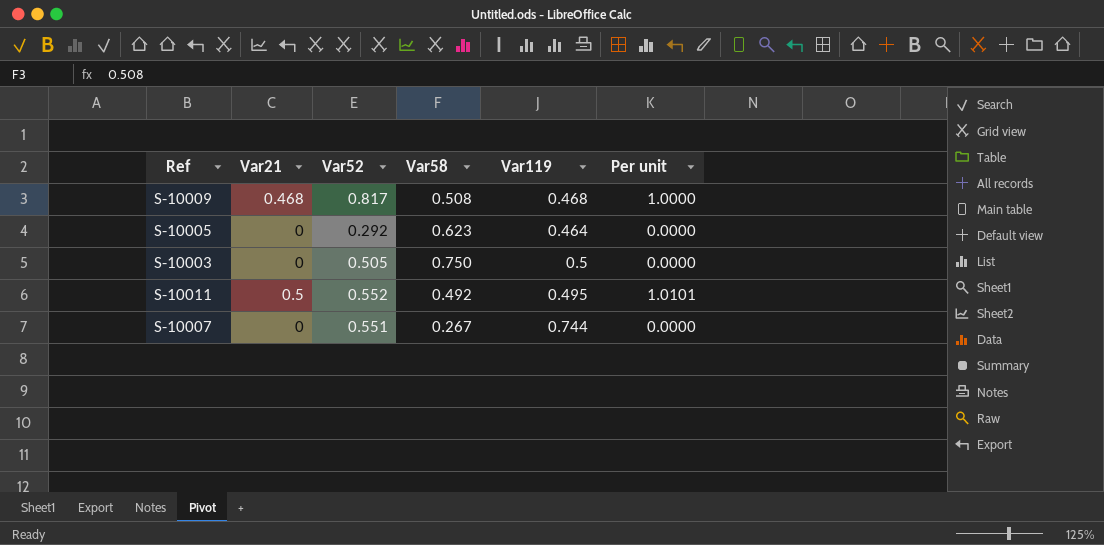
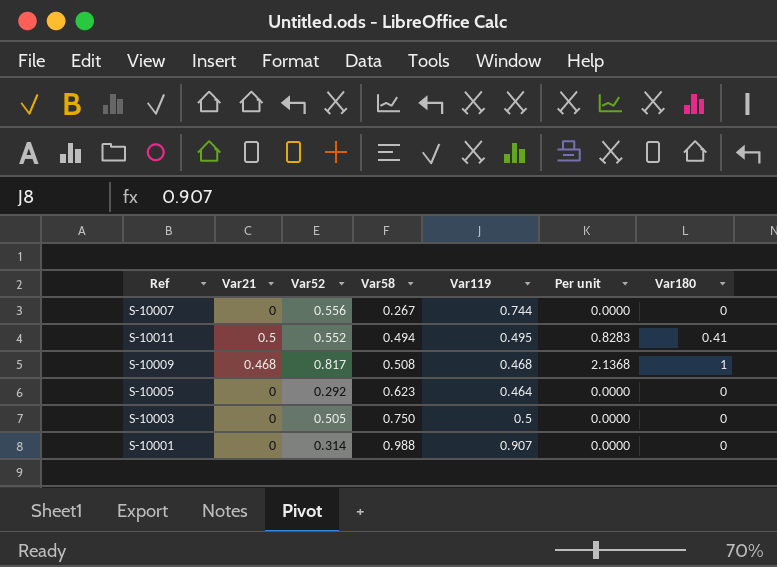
row order: none -> Var58 ascending
column Per unit | formula: [Var21] / [Var119] -> [Var180] / [Var119]
column Var180 | position: none -> 7
S-10007 | Var52: 0.551 -> 0.556
S-10011 | Var58: 0.492 -> 0.494
row S-10001: none -> 0 | 0.314 | 0.988 | 0.907 | 0.0000 | 0

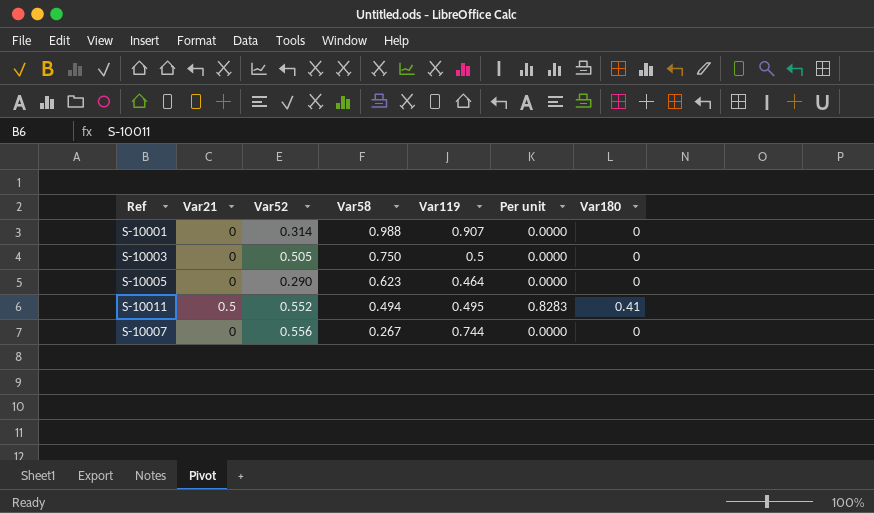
row order: Var58 ascending -> Var58 descending
row S-10009: 0.468 | 0.817 | 0.508 | 0.468 | 2.1368 | 1 -> none
S-10005 | Var52: 0.292 -> 0.290

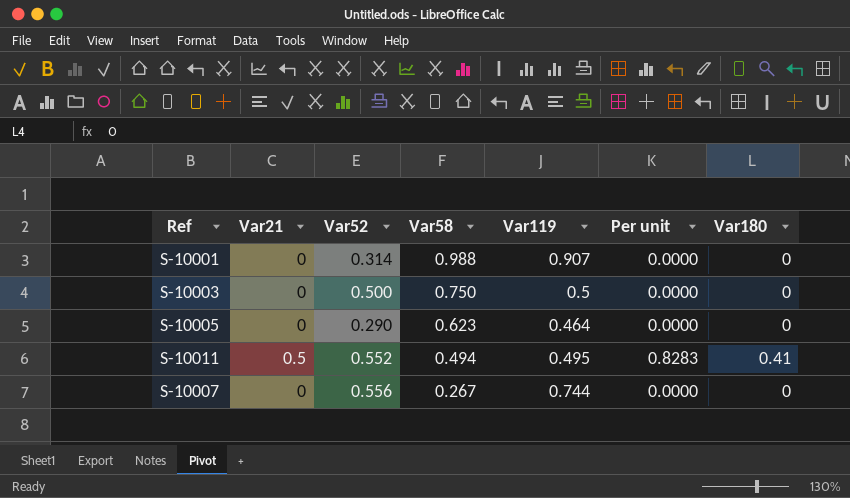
S-10003 | Var52: 0.505 -> 0.500

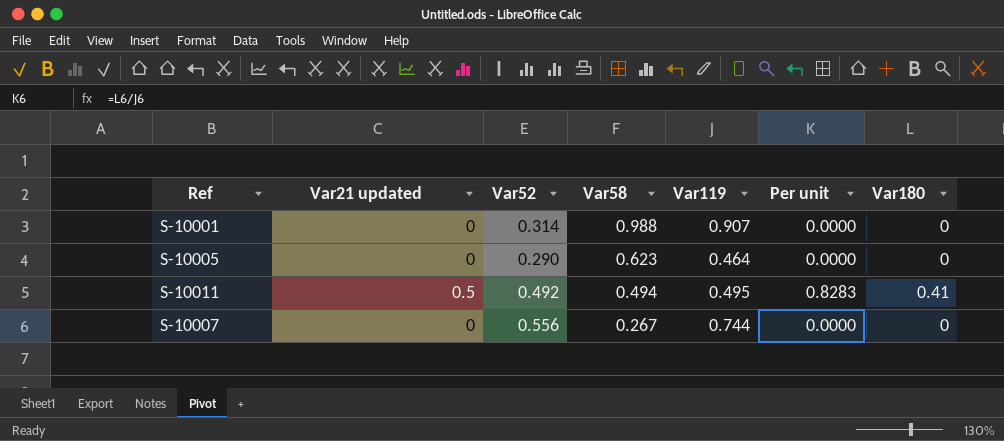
column name: Var21 -> Var21 updated
row S-10003: 0 | 0.500 | 0.750 | 0.5 | 0.0000 | 0 -> none
S-10011 | Var52: 0.552 -> 0.492

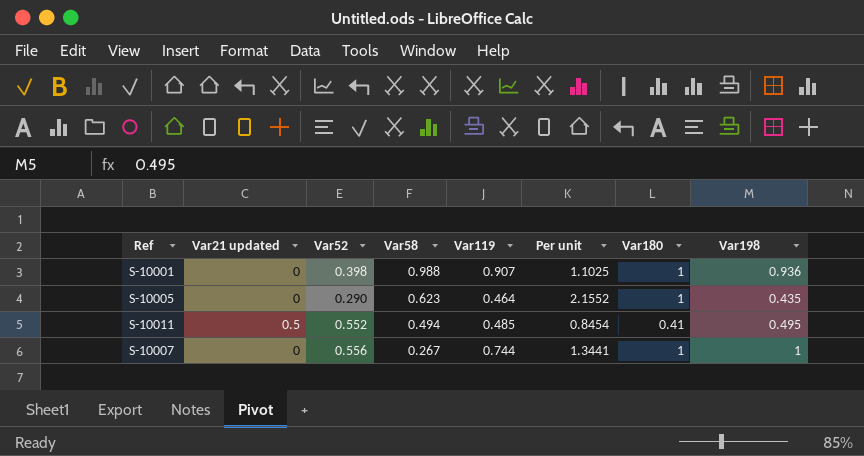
column Var198 | position: none -> 8
S-10001 | Var52: 0.314 -> 0.398
S-10001 | Per unit: 0.0000 -> 1.1025
S-10001 | Var180: 0 -> 1
S-10005 | Per unit: 0.0000 -> 2.1552
S-10005 | Var180: 0 -> 1
S-10011 | Var52: 0.492 -> 0.552
S-10011 | Var119: 0.495 -> 0.485
S-10011 | Per unit: 0.8283 -> 0.8454
S-10007 | Per unit: 0.0000 -> 1.3441
S-10007 | Var180: 0 -> 1

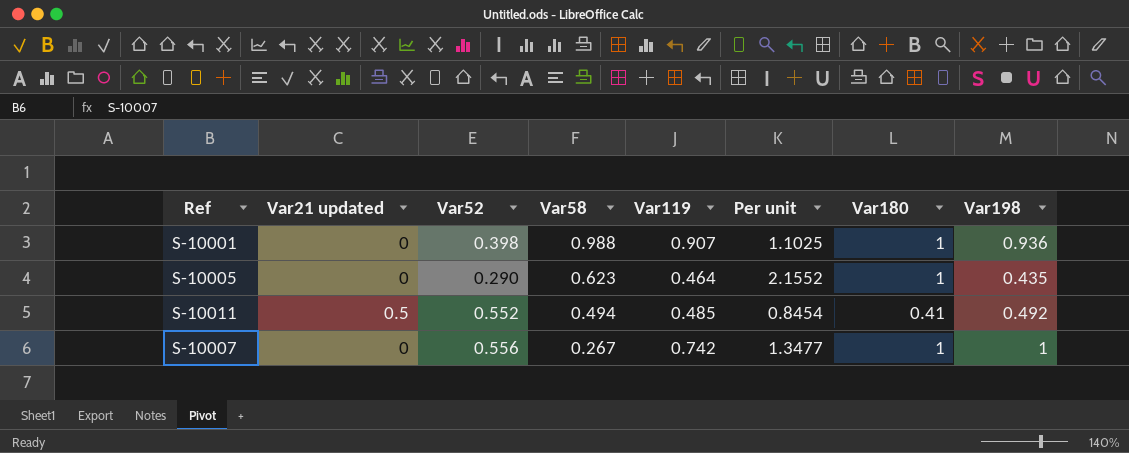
S-10011 | Var198: 0.495 -> 0.492
S-10007 | Var119: 0.744 -> 0.742
S-10007 | Per unit: 1.3441 -> 1.3477

